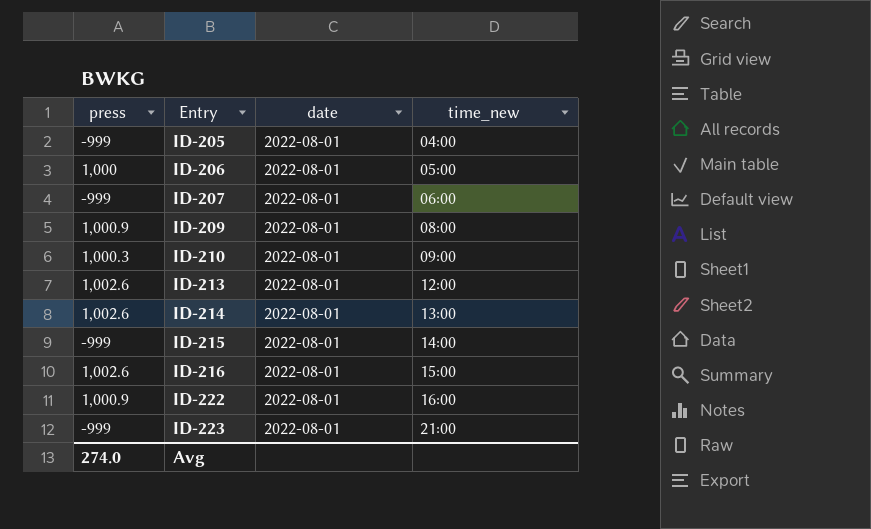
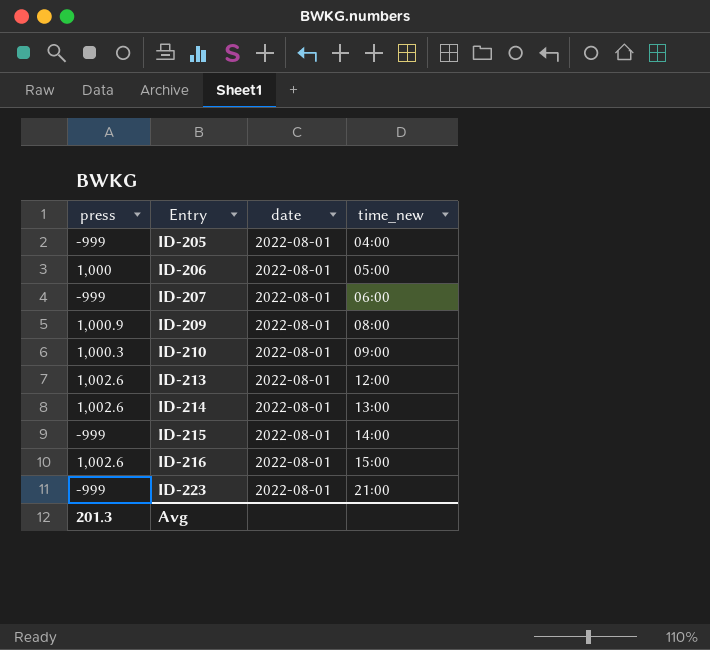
row ID-222: 1,000.9 | 2022-08-01 | 16:00 -> none
Avg | press: 274.0 -> 201.3

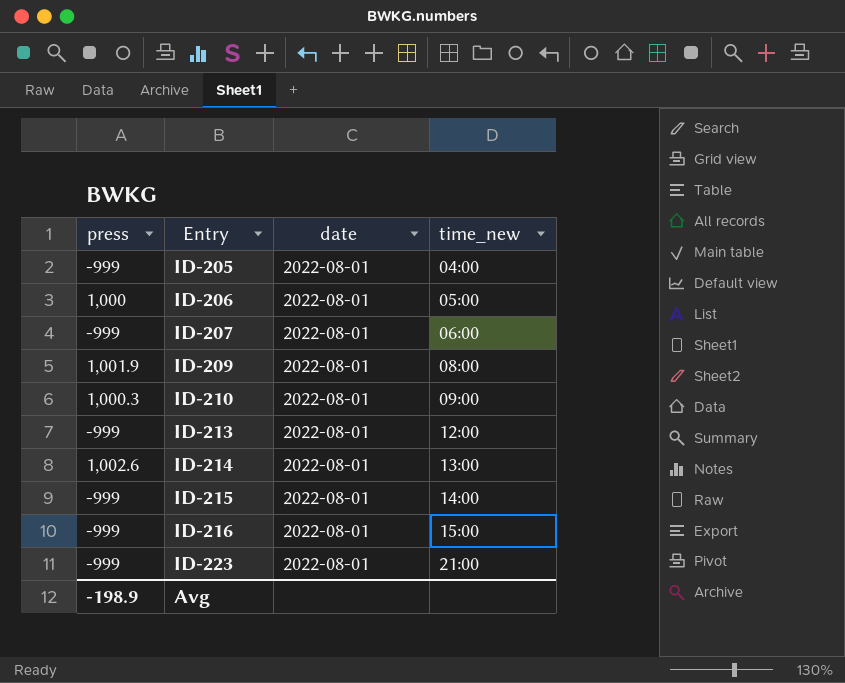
ID-209 | press: 1,000.9 -> 1,001.9
ID-213 | press: 1,002.6 -> -999
ID-216 | press: 1,002.6 -> -999
Avg | press: 201.3 -> -198.9

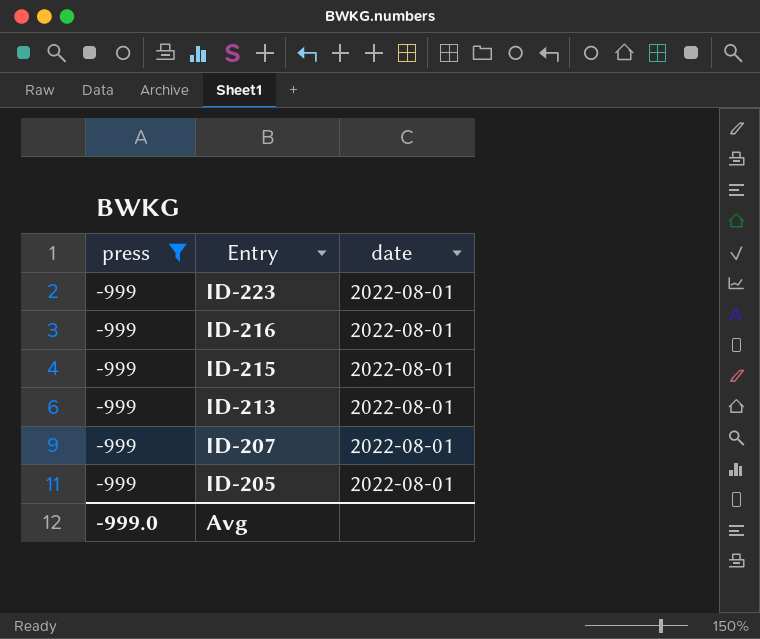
filter: none -> press = -999
row order: Entry ascending -> Entry descending
column time_new | position: 4 -> none
Avg | press: -198.9 -> -999.0

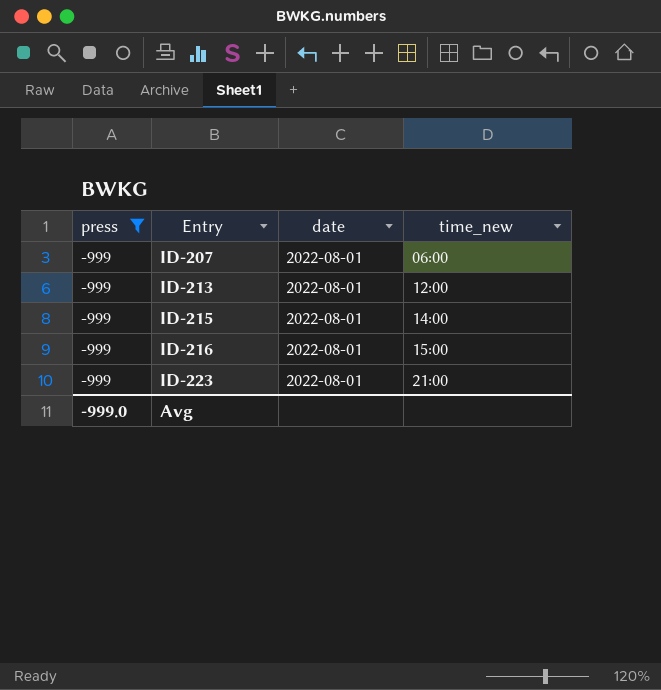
row order: Entry descending -> Entry ascending
column time_new | position: none -> 4
row ID-205: -999 | 2022-08-01 -> none

